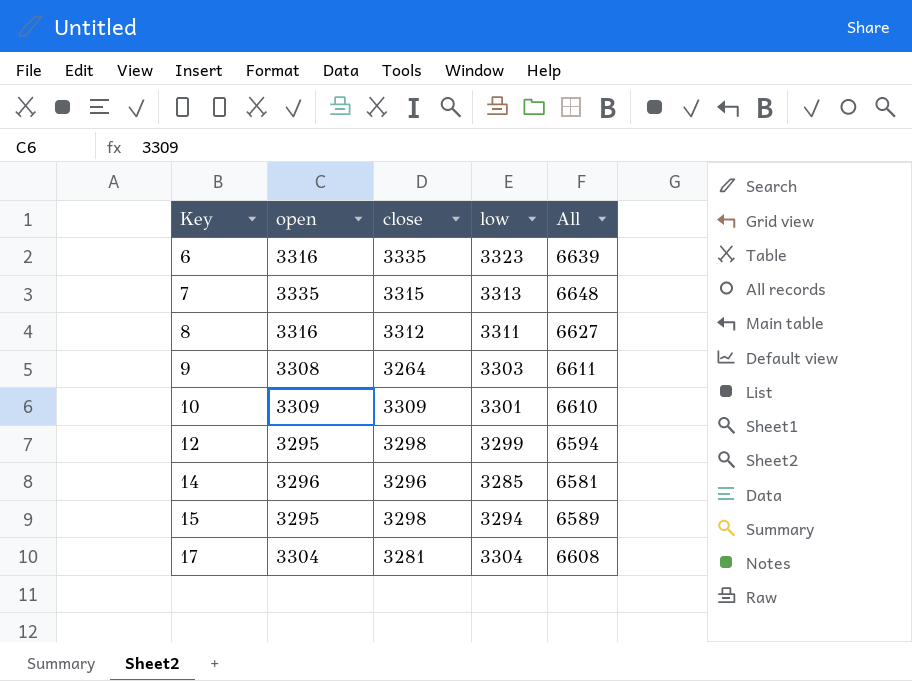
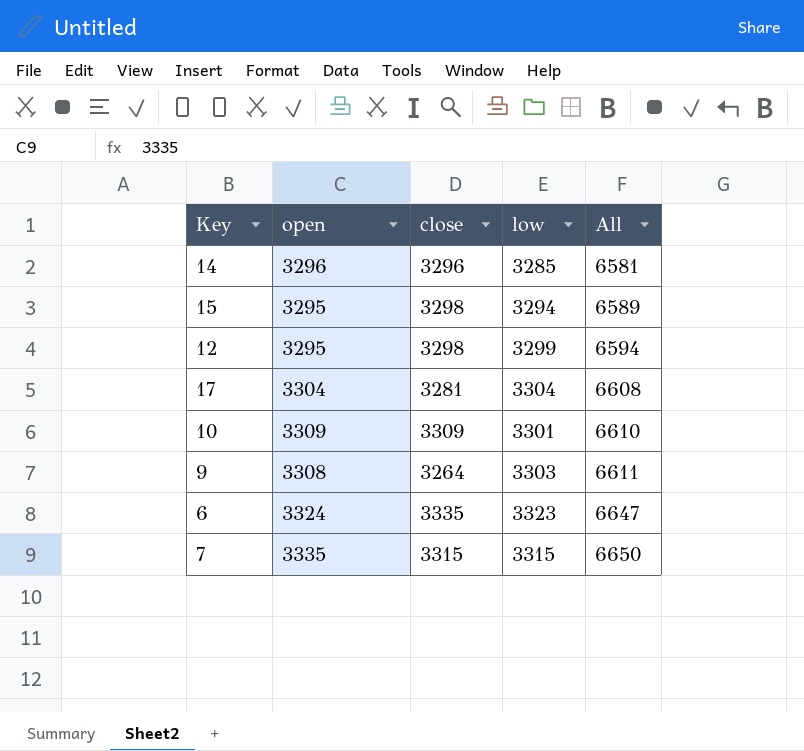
row order: Key ascending -> All ascending
row 8: 3316 | 3312 | 3311 | 6627 -> none
6 | open: 3316 -> 3324
6 | All: 6639 -> 6647
7 | low: 3313 -> 3315
7 | All: 6648 -> 6650

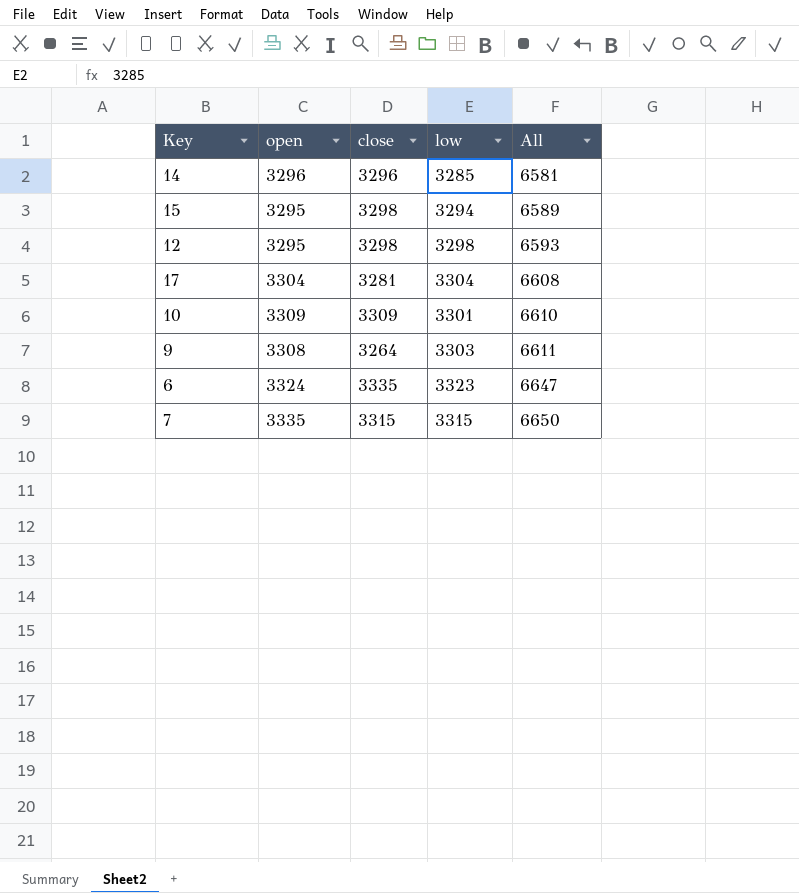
12 | low: 3299 -> 3298
12 | All: 6594 -> 6593

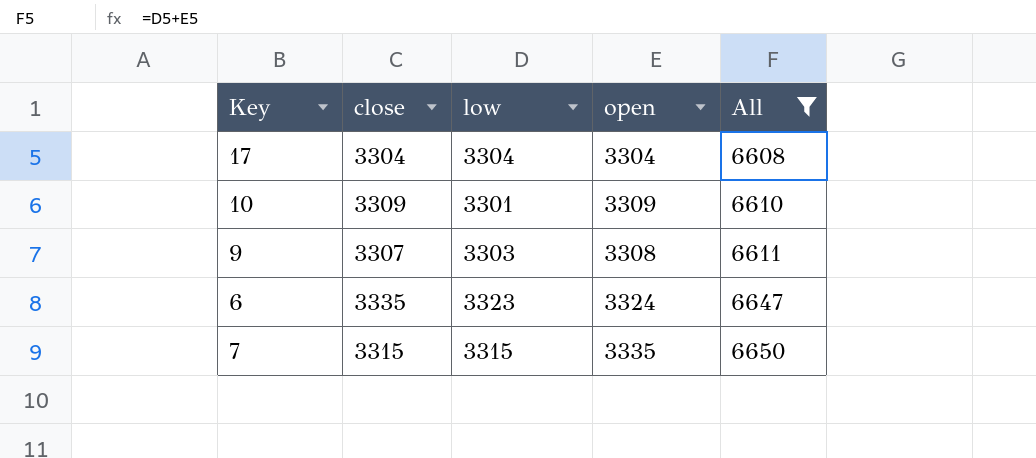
filter: none -> All >= 6608
column open | position: 2 -> 4
17 | close: 3281 -> 3304
9 | close: 3264 -> 3307

